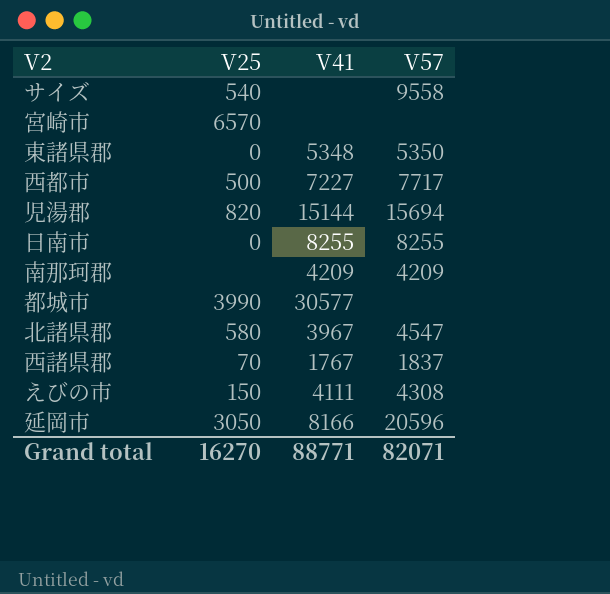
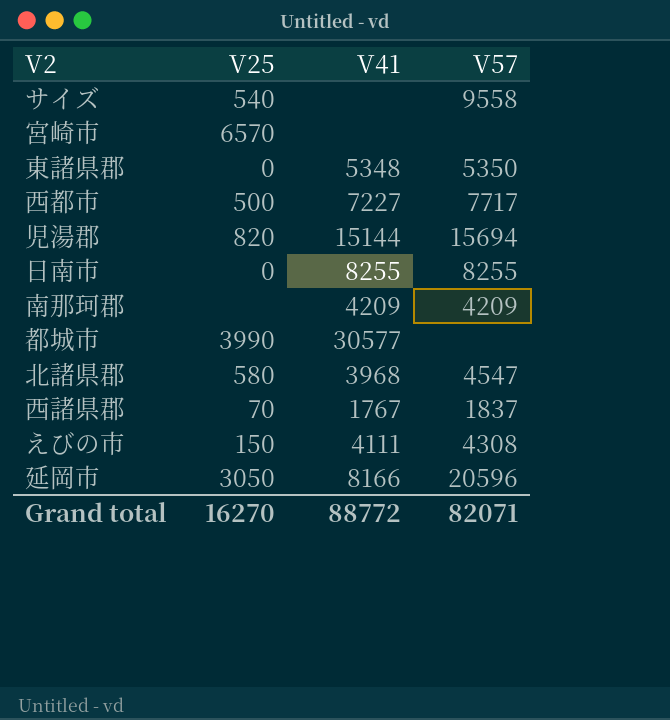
北諸県郡 | V41: 3967 -> 3968
Grand total | V41: 88771 -> 88772

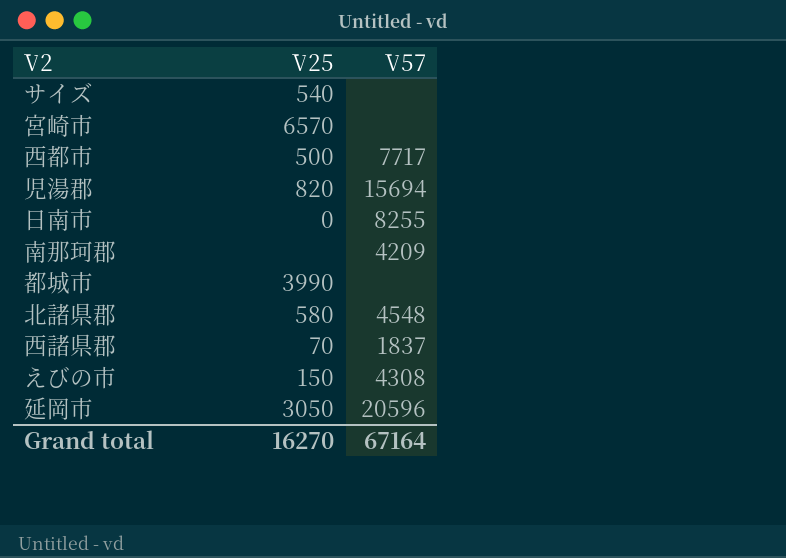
column V41 | position: 3 -> none
row 東諸県郡: 0 | 5348 | 5350 -> none
サイズ | V57: 9558 -> none
北諸県郡 | V57: 4547 -> 4548
Grand total | V57: 82071 -> 67164

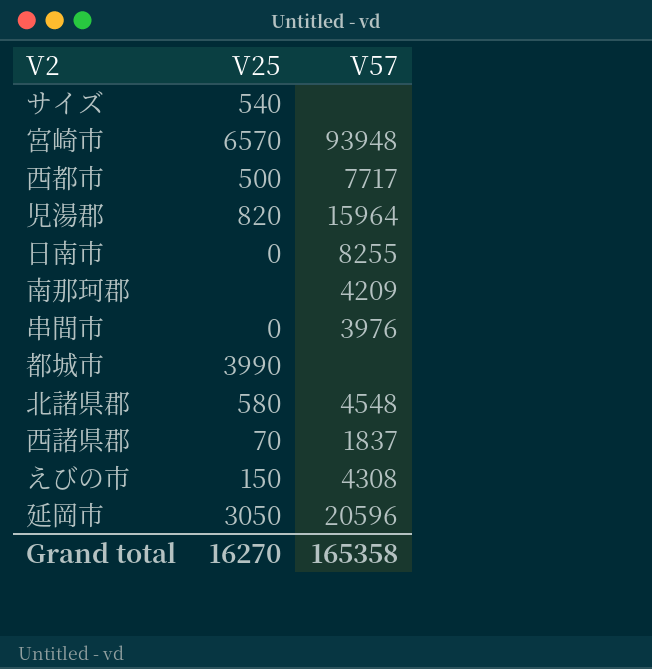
宮崎市 | V57: none -> 93948
児湯郡 | V57: 15694 -> 15964
row 串間市: none -> 0 | 3976
Grand total | V57: 67164 -> 165358

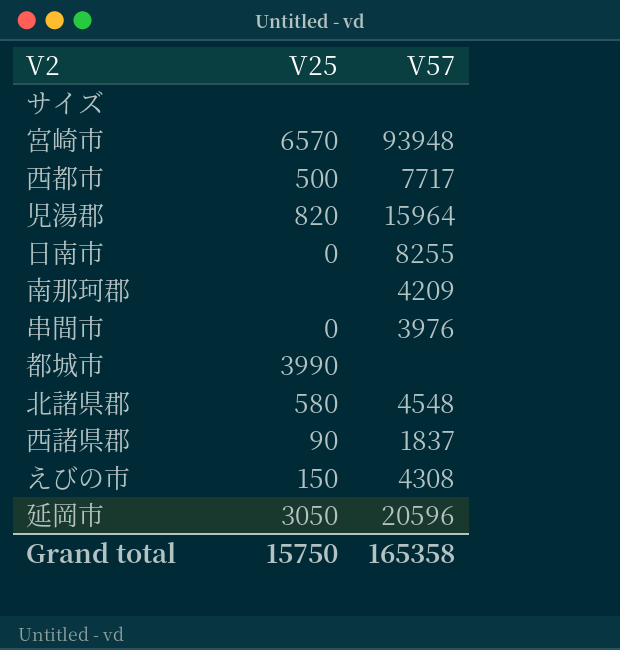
サイズ | V25: 540 -> none
西諸県郡 | V25: 70 -> 90
Grand total | V25: 16270 -> 15750

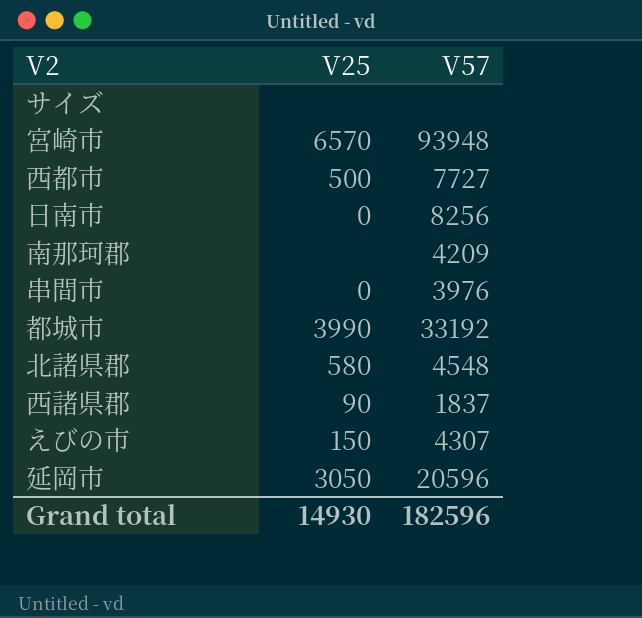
row 児湯郡: 820 | 15964 -> none
西都市 | V57: 7717 -> 7727
日南市 | V57: 8255 -> 8256
都城市 | V57: none -> 33192
えびの市 | V57: 4308 -> 4307
Grand total | V25: 15750 -> 14930
Grand total | V57: 165358 -> 182596

